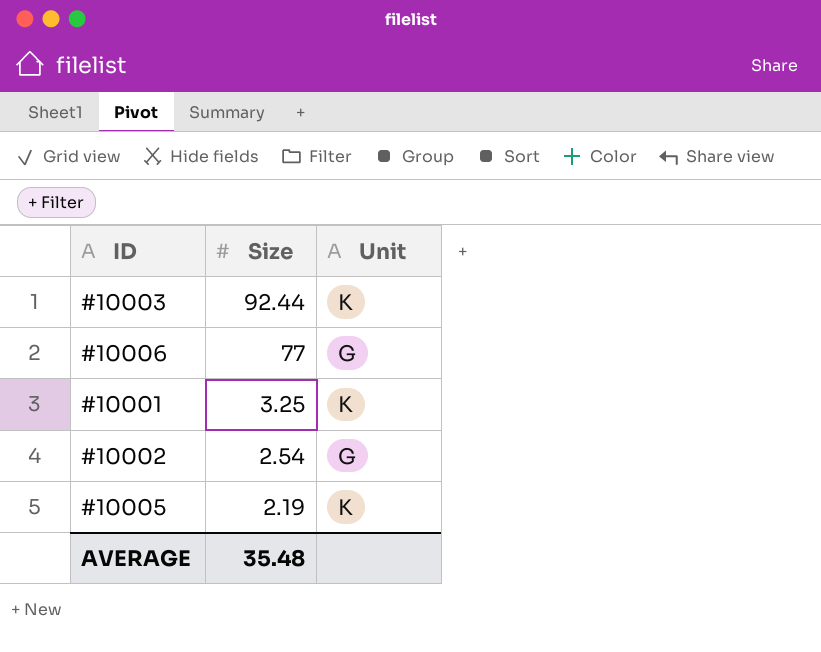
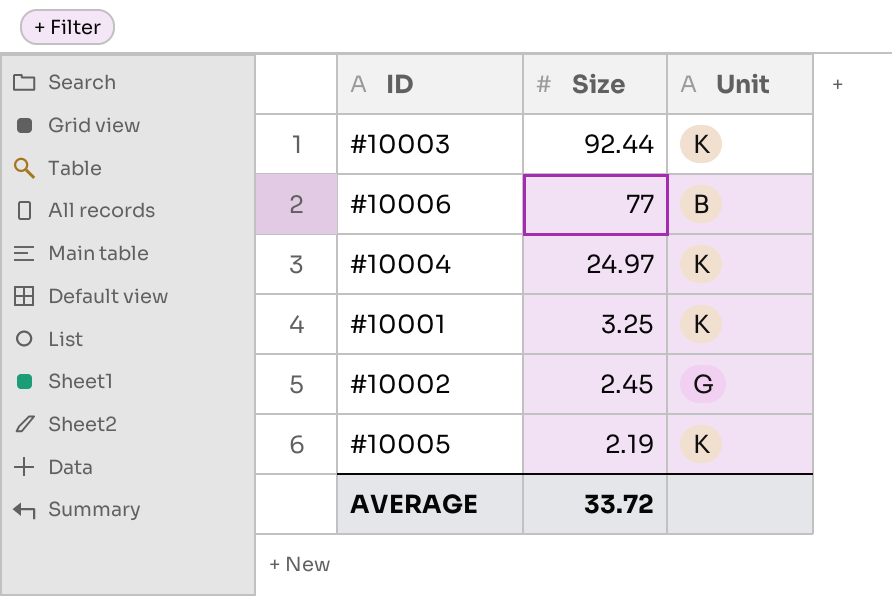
#10006 | Unit: G -> B
row #10004: none -> 24.97 | K
#10002 | Size: 2.54 -> 2.45
AVERAGE | Size: 35.48 -> 33.72

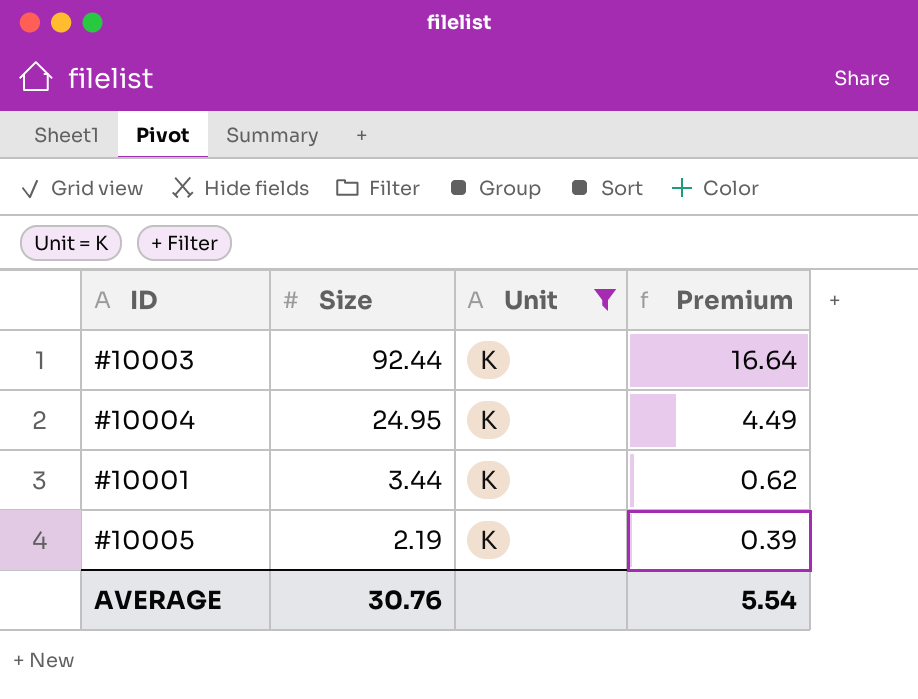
filter: none -> Unit = K
column Premium | formula: none -> [Size] * 0.18
#10004 | Size: 24.97 -> 24.95
#10001 | Size: 3.25 -> 3.44
AVERAGE | Size: 33.72 -> 30.76

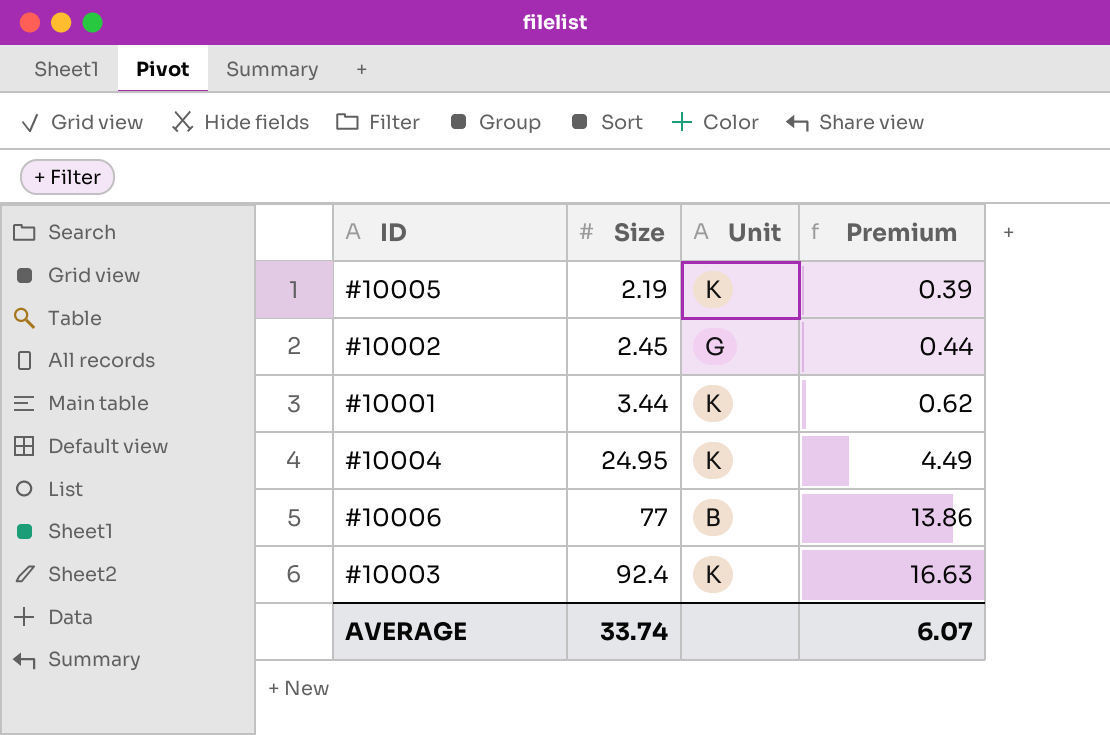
filter: Unit = K -> none
row order: Size descending -> Size ascending
#10003 | Size: 92.44 -> 92.4
#10003 | Premium: 16.64 -> 16.63
AVERAGE | Size: 30.76 -> 33.74
AVERAGE | Premium: 5.54 -> 6.07

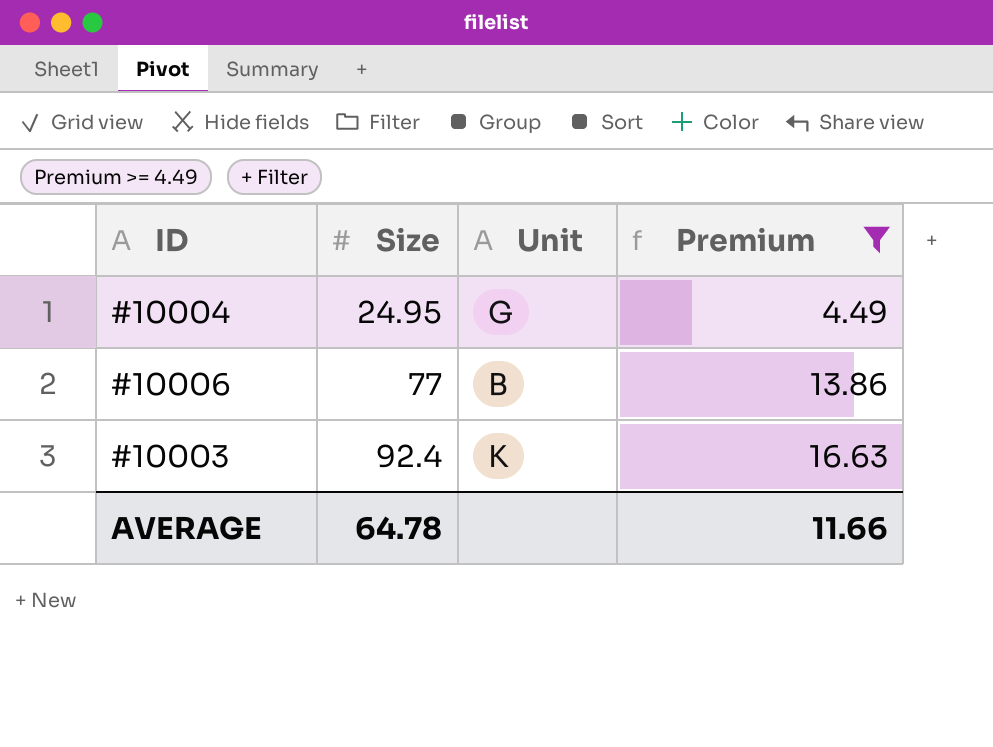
filter: none -> Premium >= 4.49
#10004 | Unit: K -> G
AVERAGE | Size: 33.74 -> 64.78
AVERAGE | Premium: 6.07 -> 11.66

